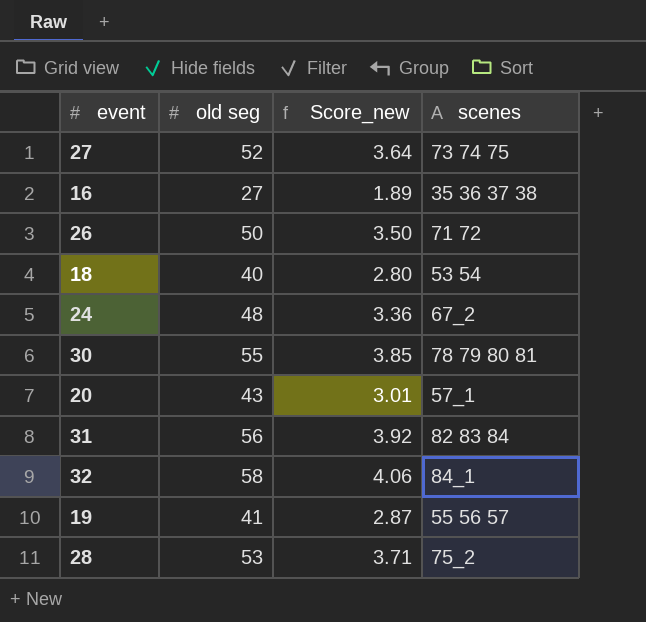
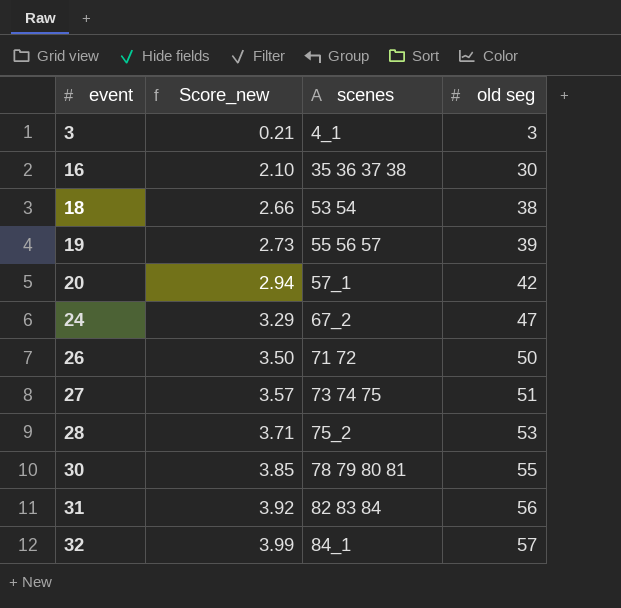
row order: none -> event ascending
column old seg | position: 2 -> 4
row 3: none -> 0.21 | 4_1 | 3
16 | Score_new: 1.89 -> 2.10
16 | old seg: 27 -> 30
18 | Score_new: 2.80 -> 2.66
18 | old seg: 40 -> 38
19 | Score_new: 2.87 -> 2.73
19 | old seg: 41 -> 39
20 | Score_new: 3.01 -> 2.94
20 | old seg: 43 -> 42
24 | Score_new: 3.36 -> 3.29
24 | old seg: 48 -> 47
27 | Score_new: 3.64 -> 3.57
27 | old seg: 52 -> 51
32 | Score_new: 4.06 -> 3.99
32 | old seg: 58 -> 57

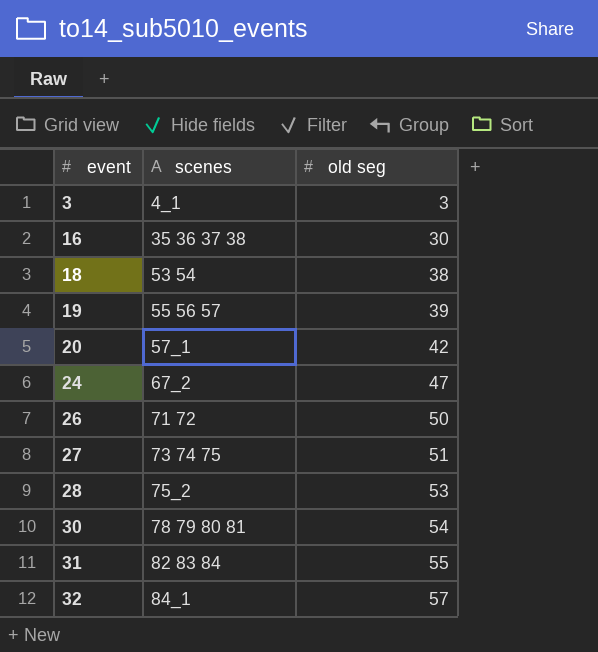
column Score_new | formula: [old seg] * 0.07 -> none
30 | old seg: 55 -> 54
31 | old seg: 56 -> 55

